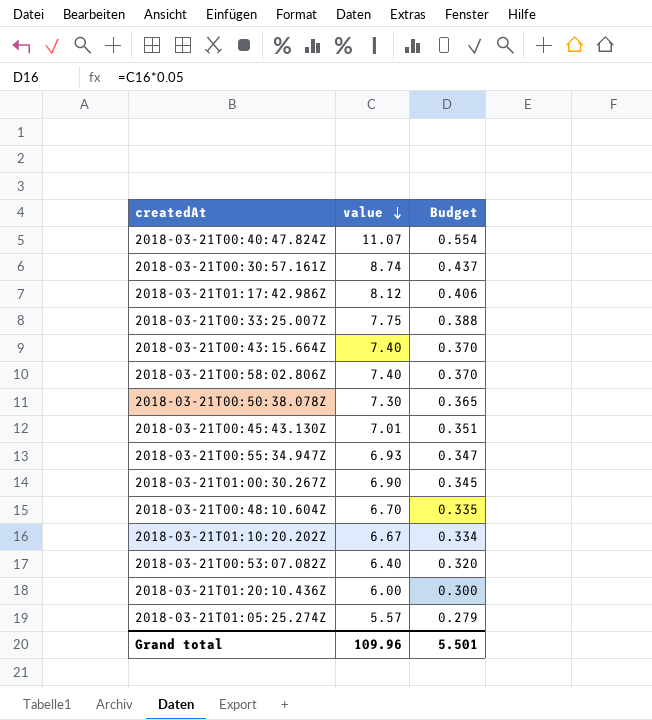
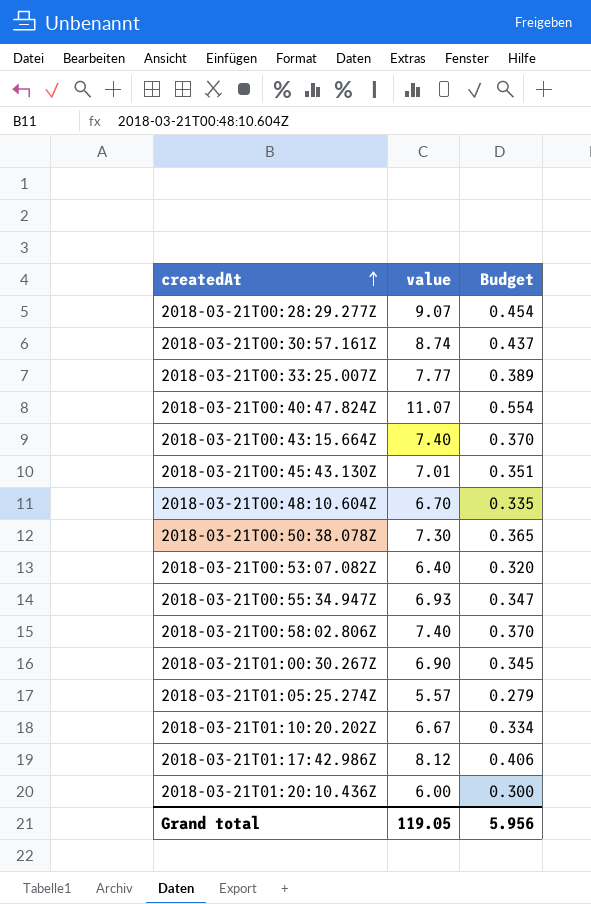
row order: value descending -> createdAt ascending
row 2018-03-21T00:28:29.277Z: none -> 9.07 | 0.454
2018-03-21T00:33:25.007Z | value: 7.75 -> 7.77
2018-03-21T00:33:25.007Z | Budget: 0.388 -> 0.389
Grand total | value: 109.96 -> 119.05
Grand total | Budget: 5.501 -> 5.956

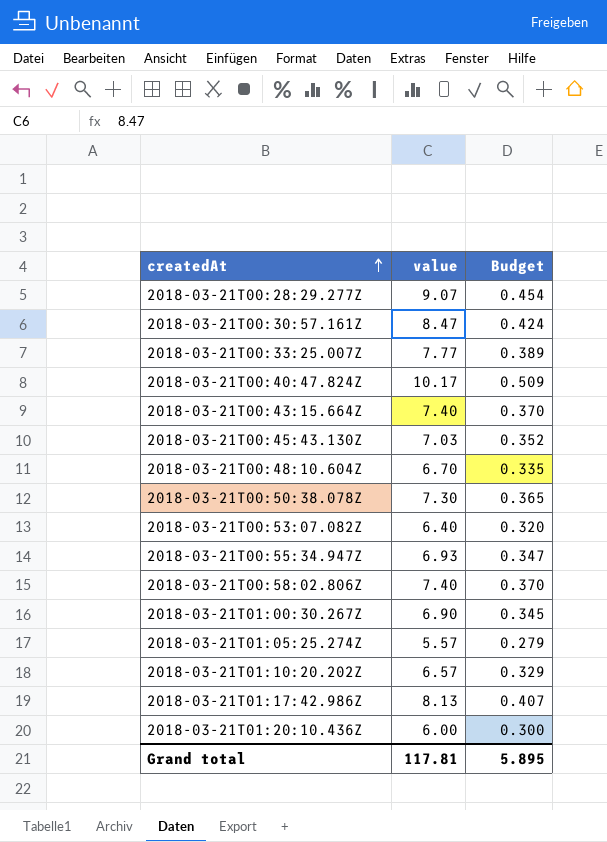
2018-03-21T00:30:57.161Z | value: 8.74 -> 8.47
2018-03-21T00:30:57.161Z | Budget: 0.437 -> 0.424
2018-03-21T00:40:47.824Z | value: 11.07 -> 10.17
2018-03-21T00:40:47.824Z | Budget: 0.554 -> 0.509
2018-03-21T00:45:43.130Z | value: 7.01 -> 7.03
2018-03-21T00:45:43.130Z | Budget: 0.351 -> 0.352
2018-03-21T01:10:20.202Z | value: 6.67 -> 6.57
2018-03-21T01:10:20.202Z | Budget: 0.334 -> 0.329
2018-03-21T01:17:42.986Z | value: 8.12 -> 8.13
2018-03-21T01:17:42.986Z | Budget: 0.406 -> 0.407
Grand total | value: 119.05 -> 117.81
Grand total | Budget: 5.956 -> 5.895

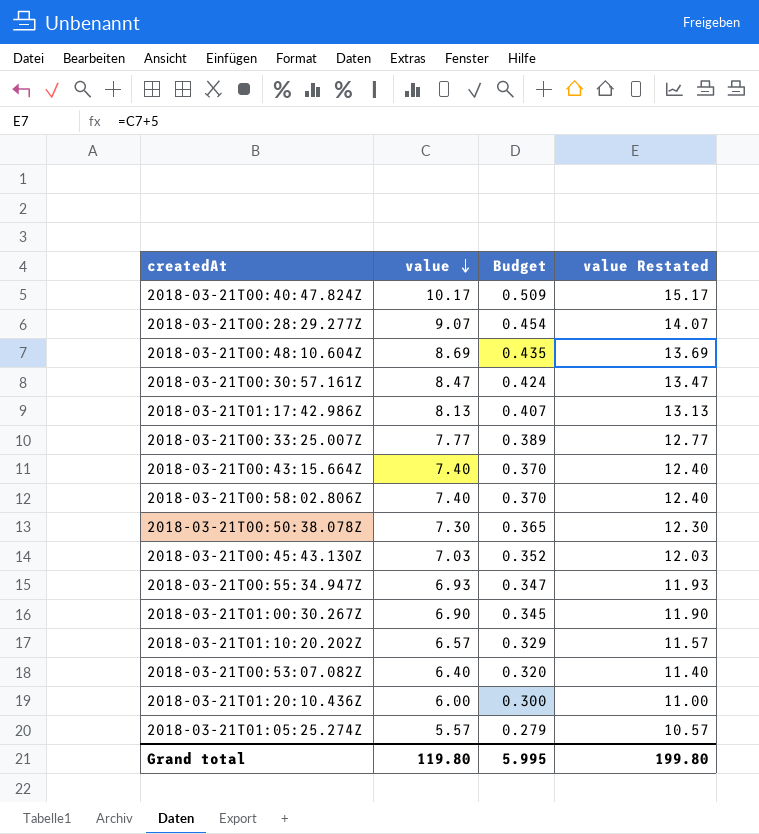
row order: createdAt ascending -> value descending
column value Restated | formula: none -> [value] + 5
2018-03-21T00:48:10.604Z | value: 6.70 -> 8.69
2018-03-21T00:48:10.604Z | Budget: 0.335 -> 0.435
Grand total | value: 117.81 -> 119.80
Grand total | Budget: 5.895 -> 5.995

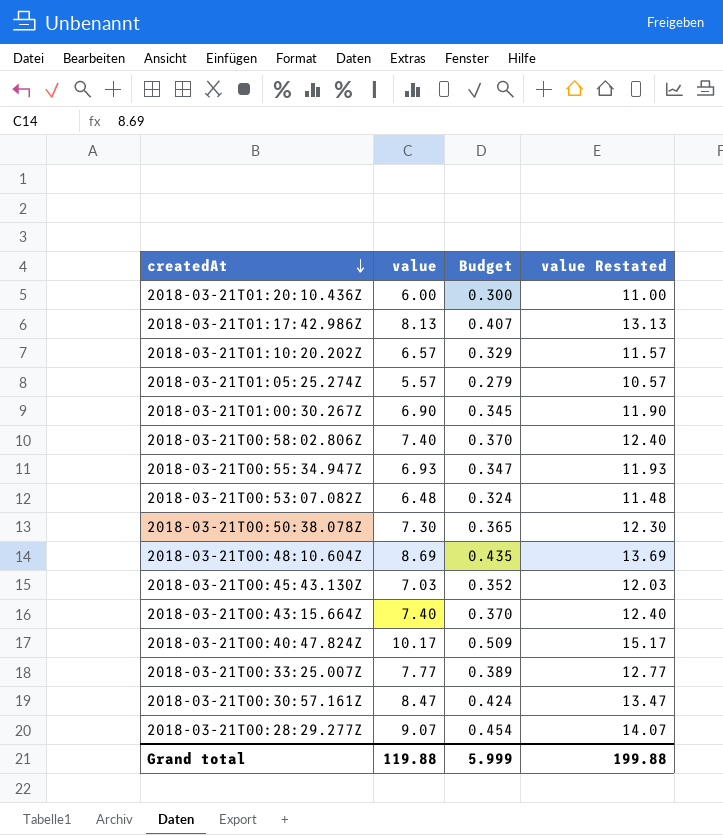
row order: value descending -> createdAt descending
2018-03-21T00:53:07.082Z | value: 6.40 -> 6.48
2018-03-21T00:53:07.082Z | Budget: 0.320 -> 0.324
2018-03-21T00:53:07.082Z | value Restated: 11.40 -> 11.48
Grand total | value: 119.80 -> 119.88
Grand total | Budget: 5.995 -> 5.999
Grand total | value Restated: 199.80 -> 199.88

